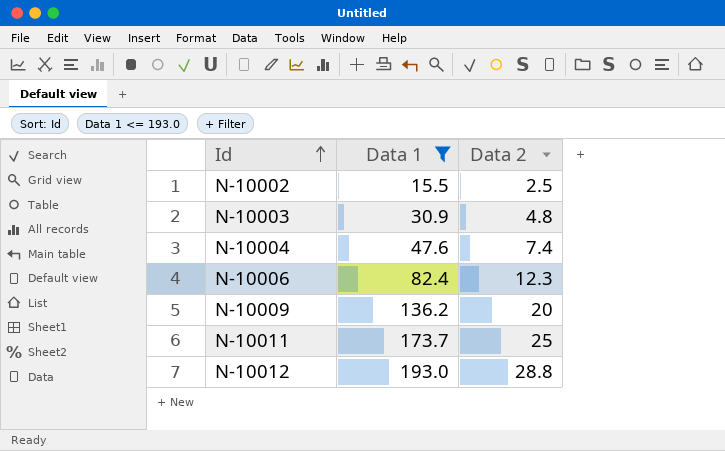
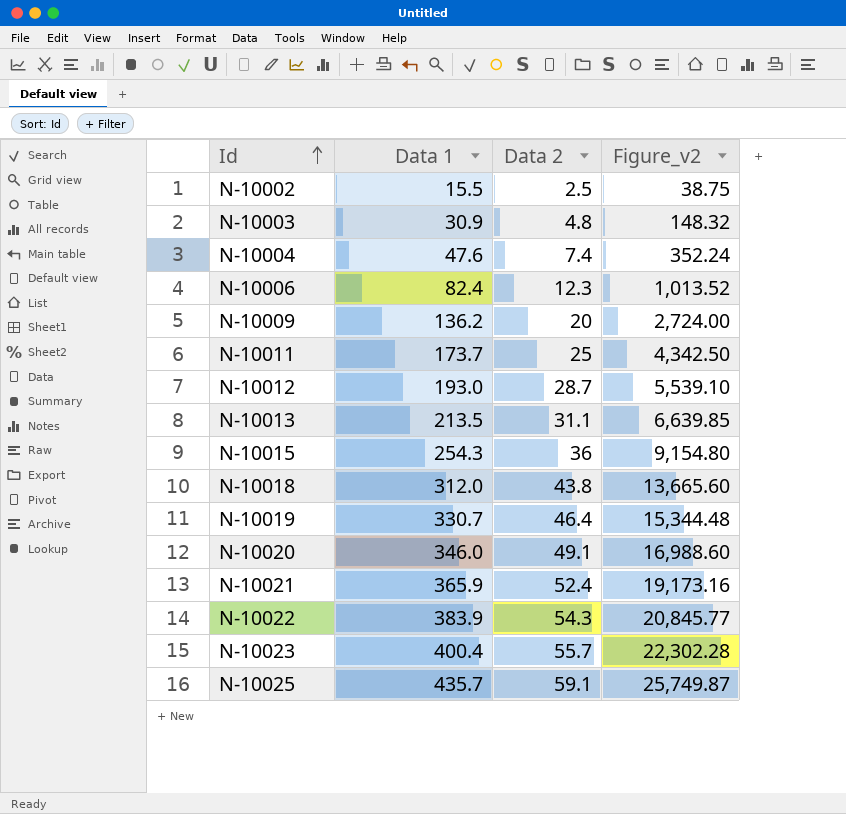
filter: Data 1 <= 193.0 -> none
column Figure_v2 | formula: none -> [Data 1] * [Data 2]
N-10012 | Data 2: 28.8 -> 28.7

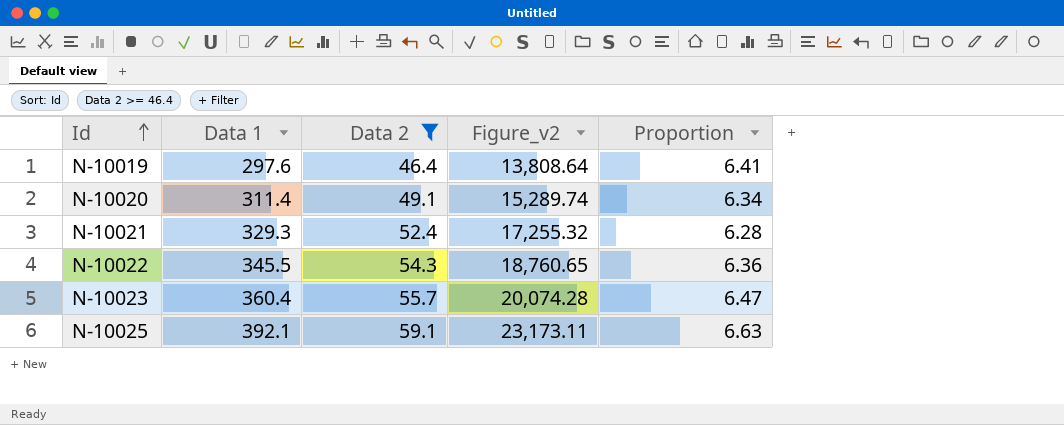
filter: none -> Data 2 >= 46.4
column Proportion | formula: none -> [Data 1] / [Data 2]
N-10019 | Data 1: 330.7 -> 297.6
N-10019 | Figure_v2: 15,344.48 -> 13,808.64
N-10020 | Data 1: 346.0 -> 311.4
N-10020 | Figure_v2: 16,988.60 -> 15,289.74
N-10021 | Data 1: 365.9 -> 329.3
N-10021 | Figure_v2: 19,173.16 -> 17,255.32
N-10022 | Data 1: 383.9 -> 345.5
N-10022 | Figure_v2: 20,845.77 -> 18,760.65
N-10023 | Data 1: 400.4 -> 360.4
N-10023 | Figure_v2: 22,302.28 -> 20,074.28
N-10025 | Data 1: 435.7 -> 392.1
N-10025 | Figure_v2: 25,749.87 -> 23,173.11

